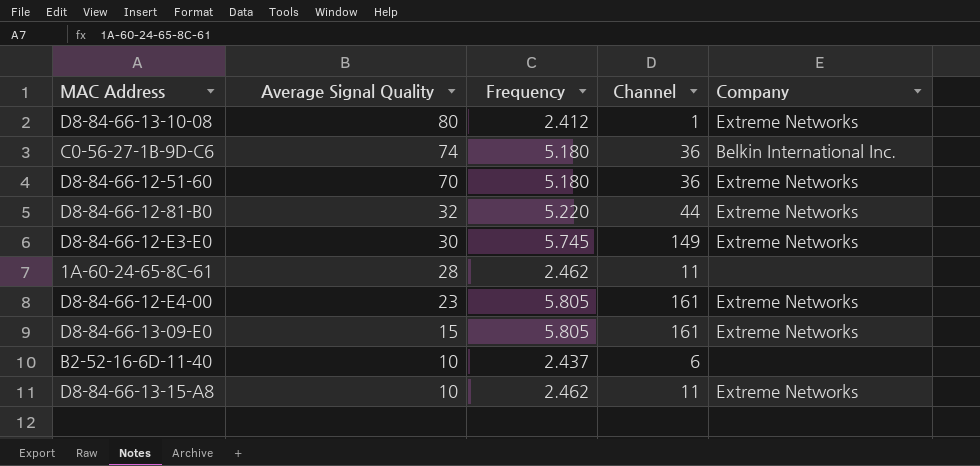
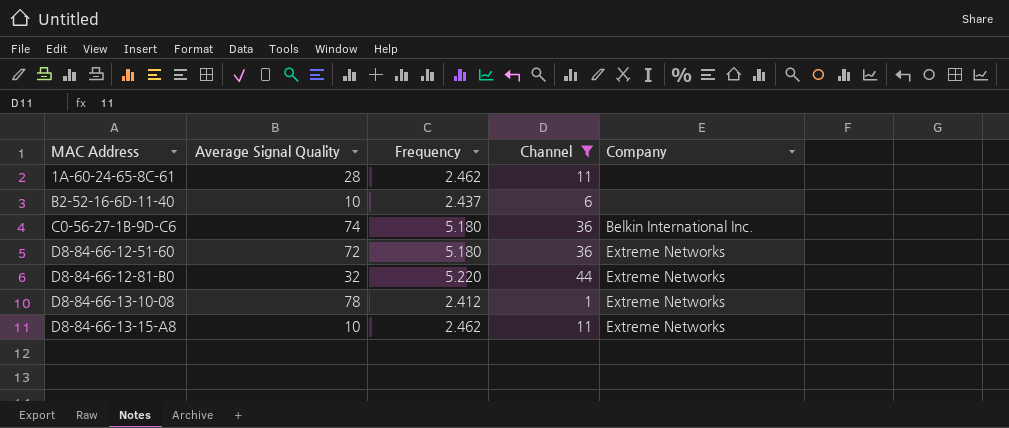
filter: none -> Channel <= 44
row order: Average Signal Quality descending -> MAC Address ascending
D8-84-66-12-51-60 | Average Signal Quality: 70 -> 72
D8-84-66-13-10-08 | Average Signal Quality: 80 -> 78

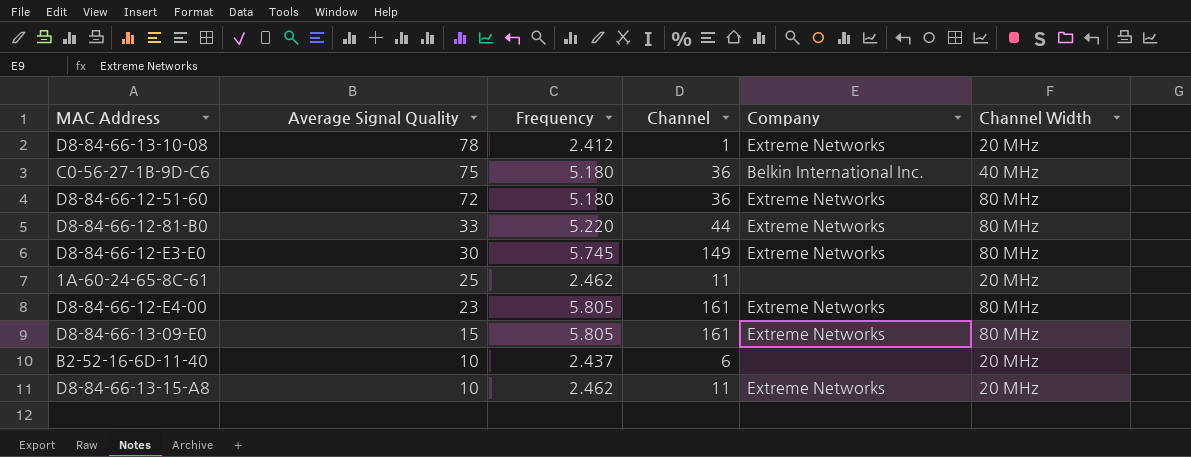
filter: Channel <= 44 -> none
row order: MAC Address ascending -> Average Signal Quality descending
column Channel Width | position: none -> 6
C0-56-27-1B-9D-C6 | Average Signal Quality: 74 -> 75
D8-84-66-12-81-B0 | Average Signal Quality: 32 -> 33
1A-60-24-65-8C-61 | Average Signal Quality: 28 -> 25

